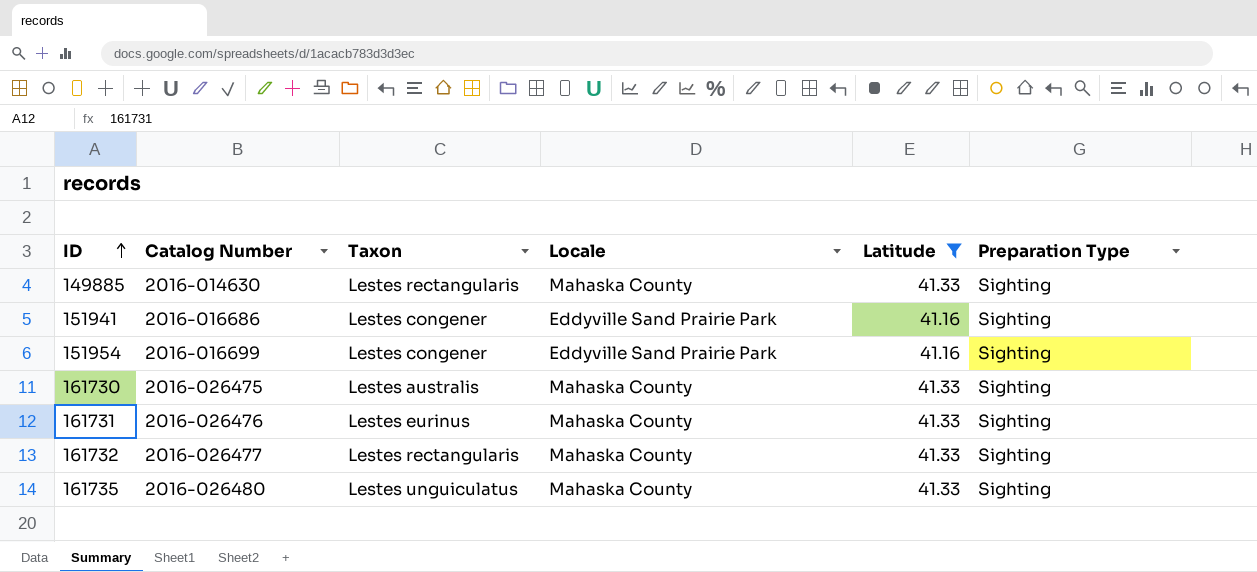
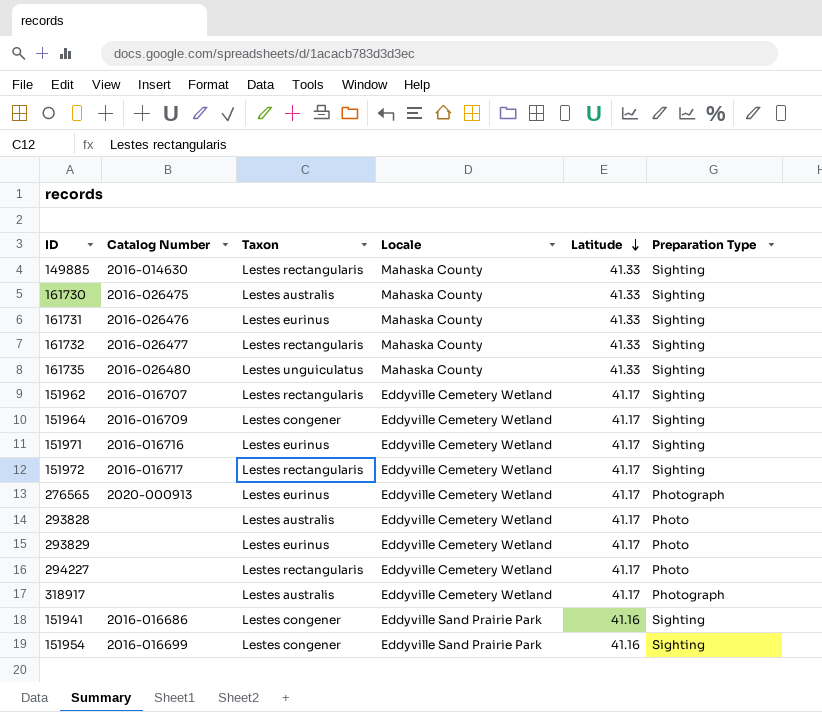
filter: Latitude != 41.17 -> none
row order: ID ascending -> Latitude descending

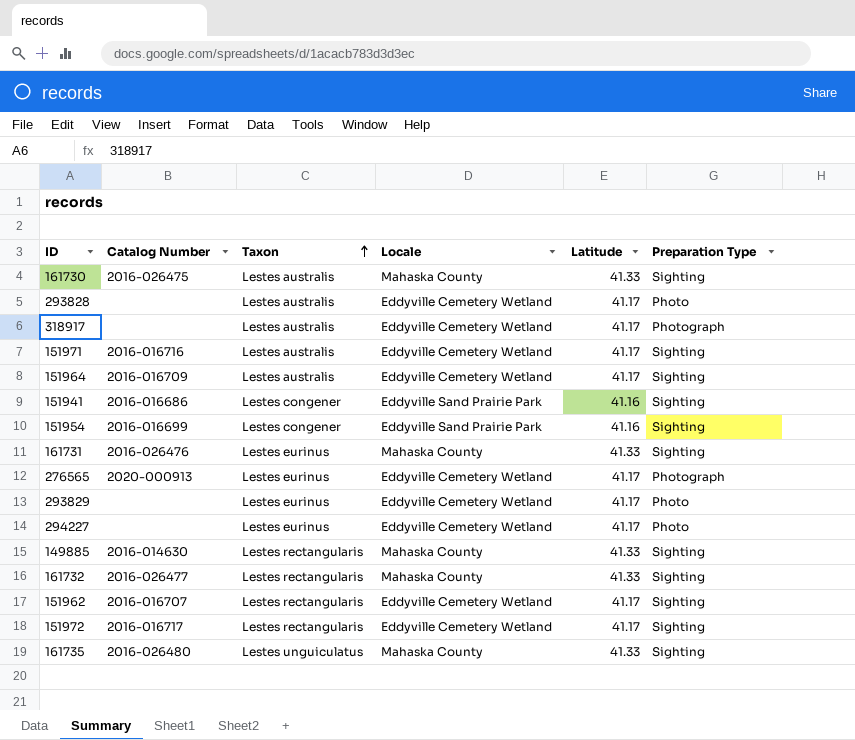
row order: Latitude descending -> Taxon ascending
151971 | Taxon: Lestes eurinus -> Lestes australis
151964 | Taxon: Lestes congener -> Lestes australis
294227 | Taxon: Lestes rectangularis -> Lestes eurinus

